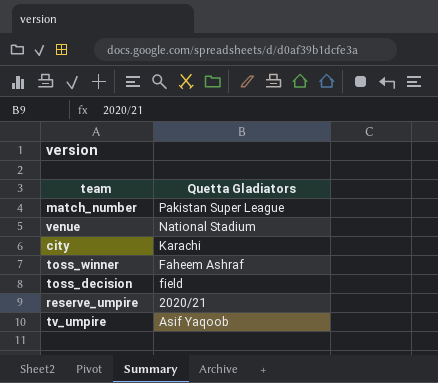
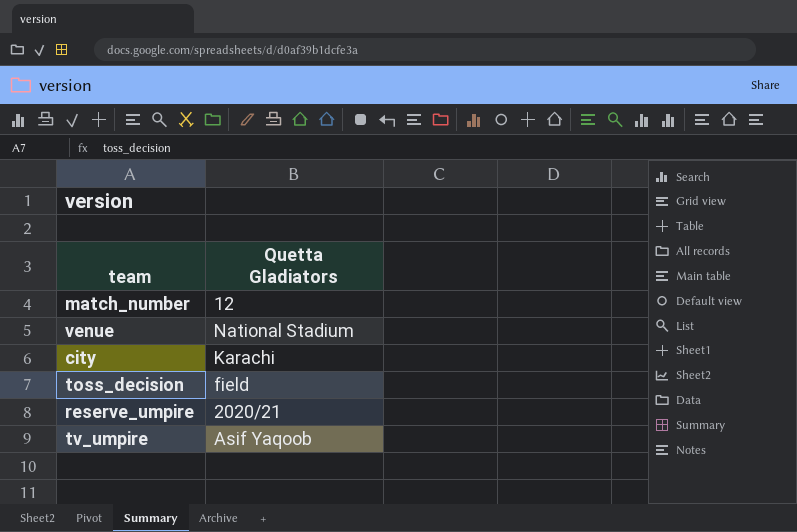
row toss_winner: Faheem Ashraf -> none
match_number | Quetta Gladiators: Pakistan Super League -> 12

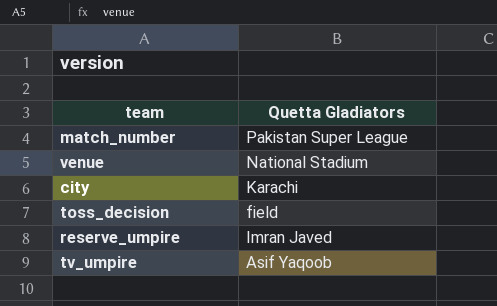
match_number | Quetta Gladiators: 12 -> Pakistan Super League
reserve_umpire | Quetta Gladiators: 2020/21 -> Imran Javed

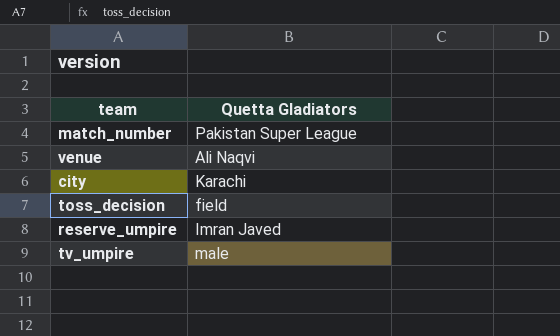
venue | Quetta Gladiators: National Stadium -> Ali Naqvi
tv_umpire | Quetta Gladiators: Asif Yaqoob -> male

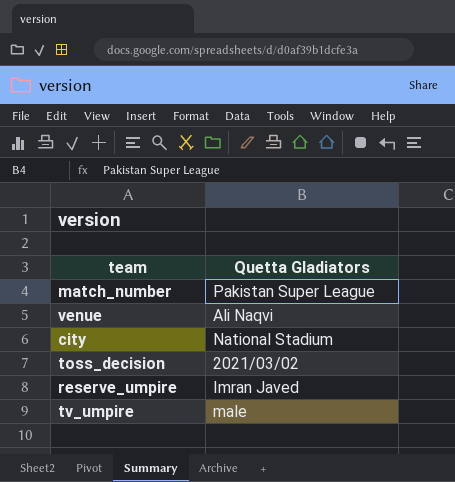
city | Quetta Gladiators: Karachi -> National Stadium
toss_decision | Quetta Gladiators: field -> 2021/03/02

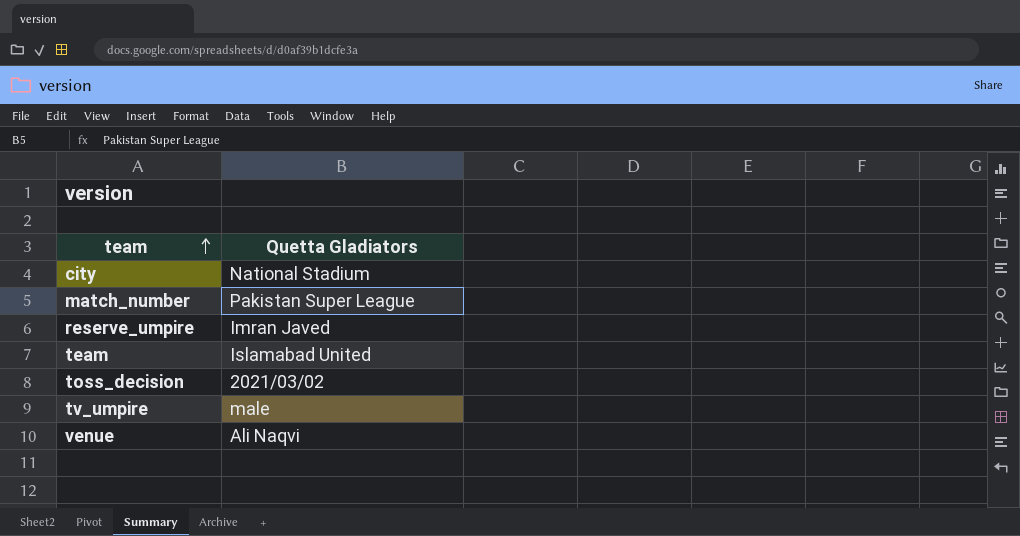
row order: none -> team ascending
row team: none -> Islamabad United

